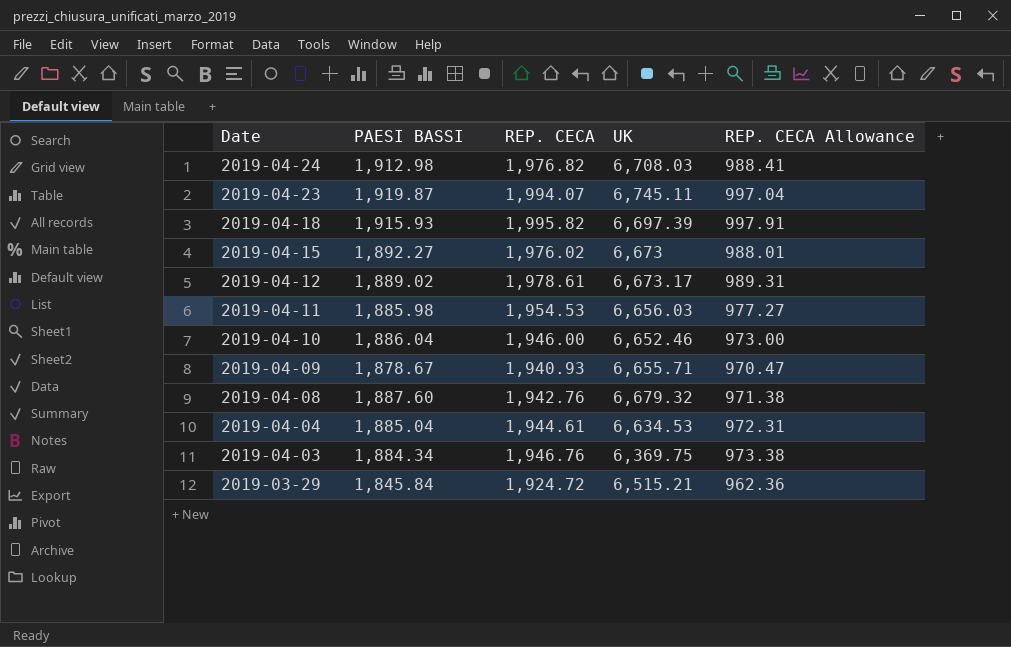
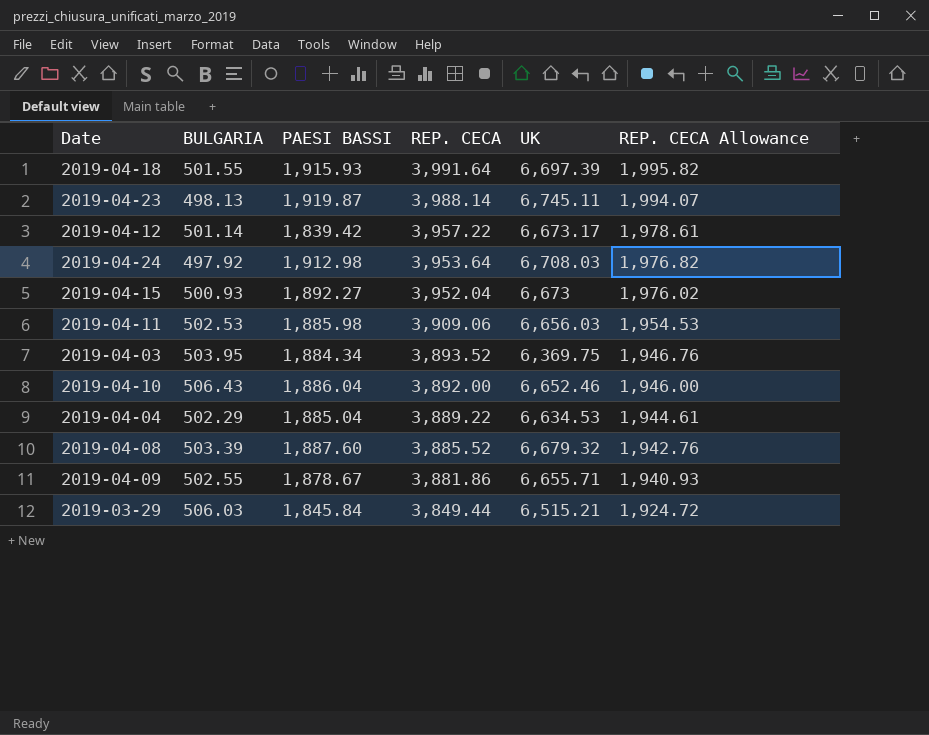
row order: Date descending -> REP. CECA descending
column BULGARIA | position: none -> 2
2019-04-18 | REP. CECA: 1,995.82 -> 3,991.64
2019-04-18 | REP. CECA Allowance: 997.91 -> 1,995.82
2019-04-23 | REP. CECA: 1,994.07 -> 3,988.14
2019-04-23 | REP. CECA Allowance: 997.04 -> 1,994.07
2019-04-12 | PAESI BASSI: 1,889.02 -> 1,839.42
2019-04-12 | REP. CECA: 1,978.61 -> 3,957.22
2019-04-12 | REP. CECA Allowance: 989.31 -> 1,978.61
2019-04-24 | REP. CECA: 1,976.82 -> 3,953.64
2019-04-24 | REP. CECA Allowance: 988.41 -> 1,976.82
2019-04-15 | REP. CECA: 1,976.02 -> 3,952.04
2019-04-15 | REP. CECA Allowance: 988.01 -> 1,976.02
2019-04-11 | REP. CECA: 1,954.53 -> 3,909.06
2019-04-11 | REP. CECA Allowance: 977.27 -> 1,954.53
2019-04-03 | REP. CECA: 1,946.76 -> 3,893.52
2019-04-03 | REP. CECA Allowance: 973.38 -> 1,946.76
2019-04-10 | REP. CECA: 1,946.00 -> 3,892.00
2019-04-10 | REP. CECA Allowance: 973.00 -> 1,946.00
2019-04-04 | REP. CECA: 1,944.61 -> 3,889.22
2019-04-04 | REP. CECA Allowance: 972.31 -> 1,944.61
2019-04-08 | REP. CECA: 1,942.76 -> 3,885.52
2019-04-08 | REP. CECA Allowance: 971.38 -> 1,942.76
2019-04-09 | REP. CECA: 1,940.93 -> 3,881.86
2019-04-09 | REP. CECA Allowance: 970.47 -> 1,940.93
2019-03-29 | REP. CECA: 1,924.72 -> 3,849.44
2019-03-29 | REP. CECA Allowance: 962.36 -> 1,924.72

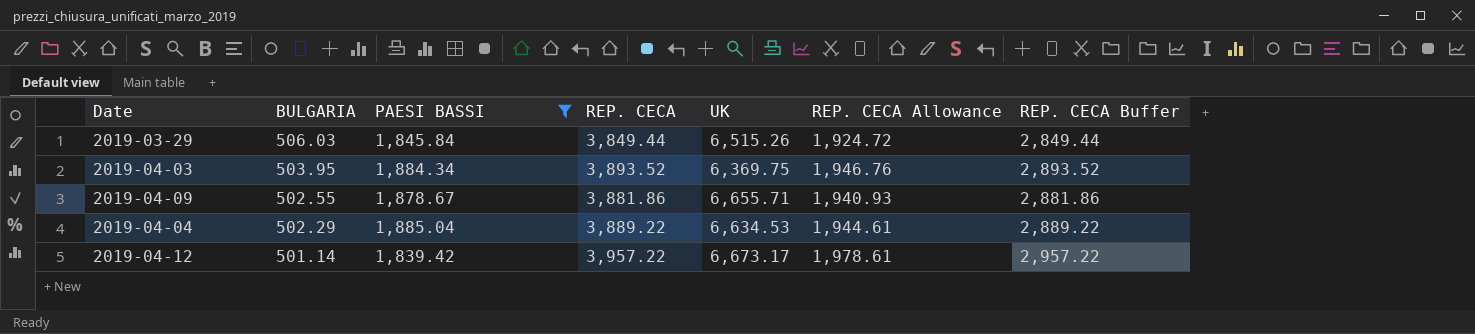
filter: none -> PAESI BASSI <= 1,885.04
row order: REP. CECA descending -> BULGARIA descending
column REP. CECA Buffer | formula: none -> [REP. CECA] - 1000
2019-03-29 | UK: 6,515.21 -> 6,515.26

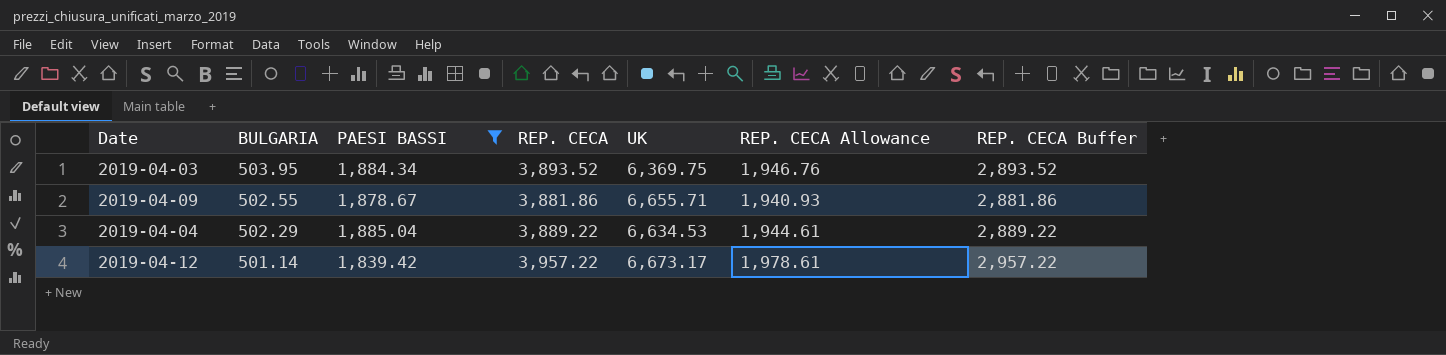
row 2019-03-29: 506.03 | 1,845.84 | 3,849.44 | 6,515.26 | 1,924.72 | 2,849.44 -> none

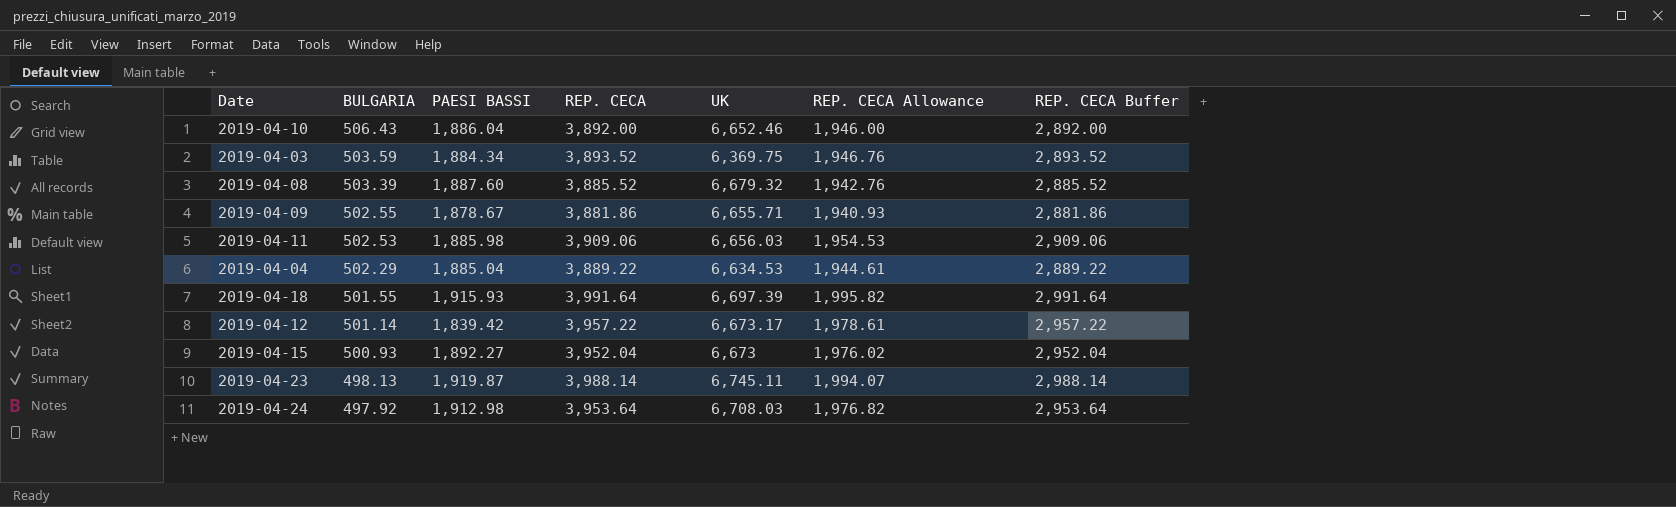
filter: PAESI BASSI <= 1,885.04 -> none
2019-04-03 | BULGARIA: 503.95 -> 503.59

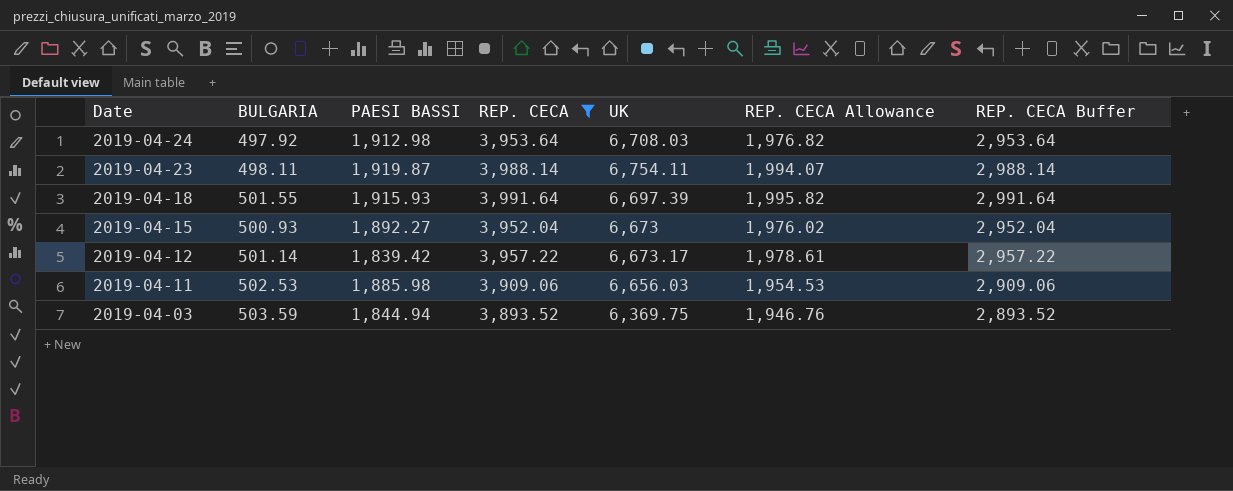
filter: none -> REP. CECA >= 3,893.52
row order: BULGARIA descending -> Date descending
2019-04-23 | BULGARIA: 498.13 -> 498.11
2019-04-23 | UK: 6,745.11 -> 6,754.11
2019-04-03 | PAESI BASSI: 1,884.34 -> 1,844.94

